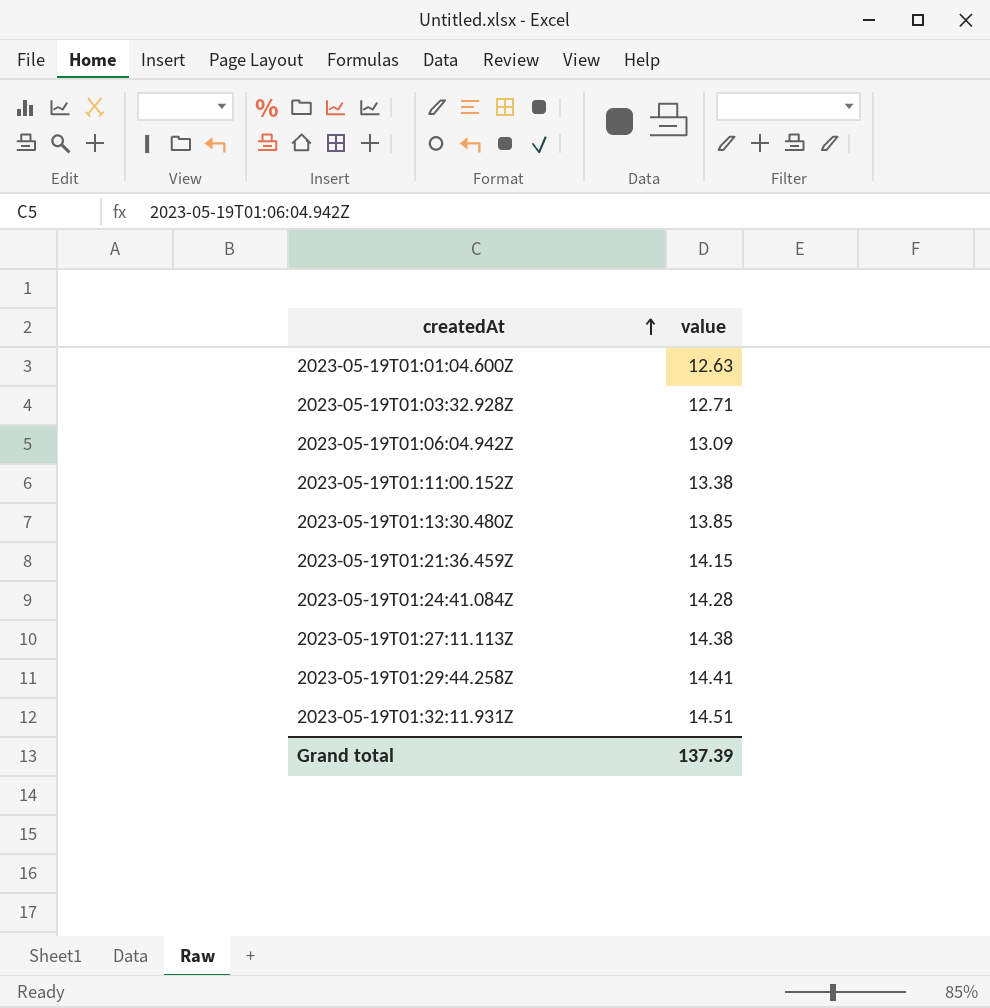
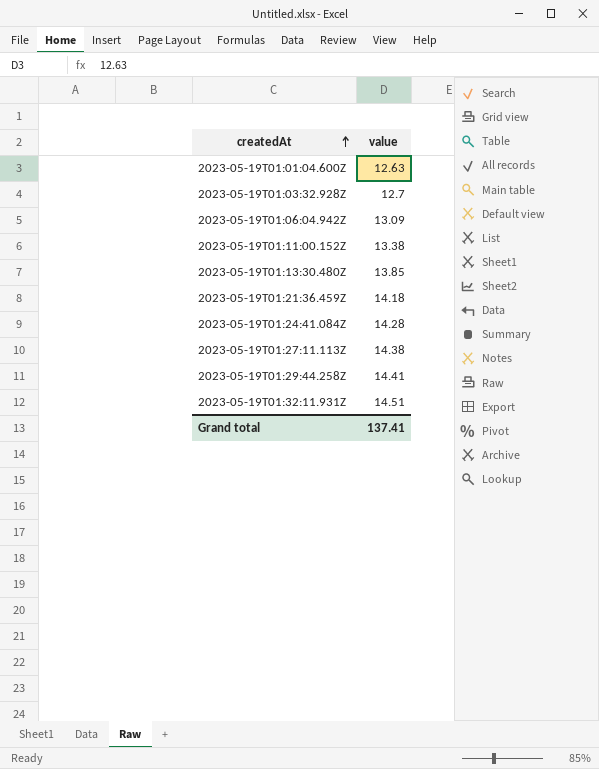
2023-05-19T01:03:32.928Z | value: 12.71 -> 12.7
2023-05-19T01:21:36.459Z | value: 14.15 -> 14.18
Grand total | value: 137.39 -> 137.41

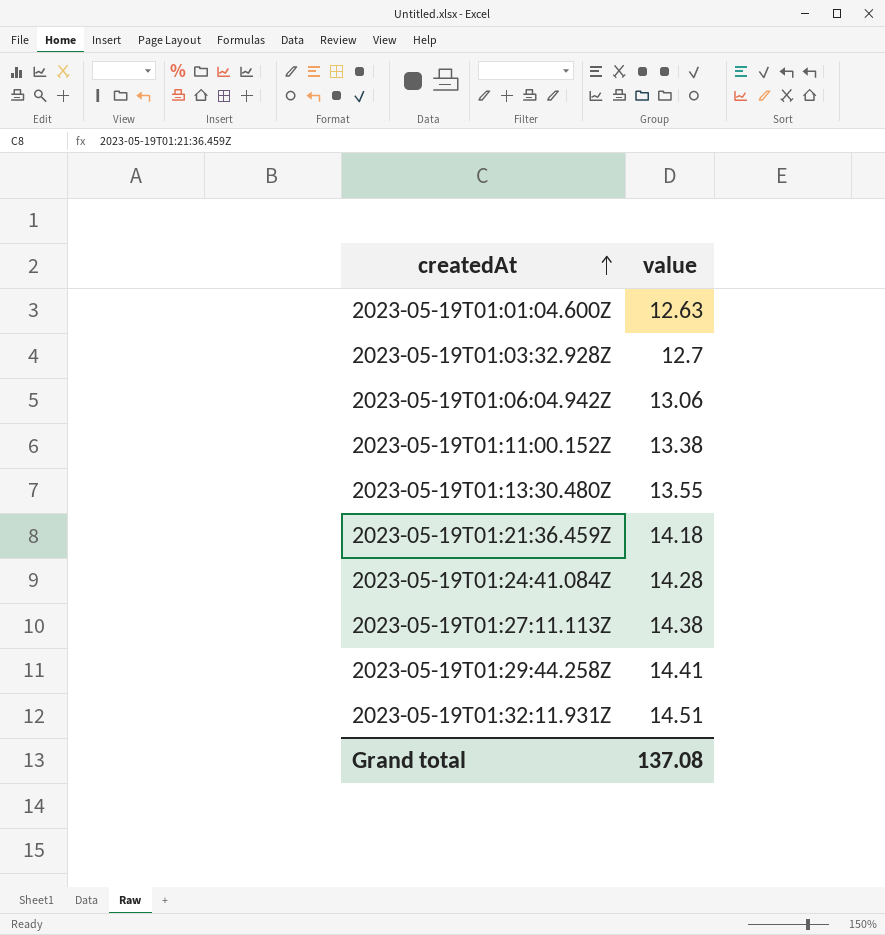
2023-05-19T01:06:04.942Z | value: 13.09 -> 13.06
2023-05-19T01:13:30.480Z | value: 13.85 -> 13.55
Grand total | value: 137.41 -> 137.08

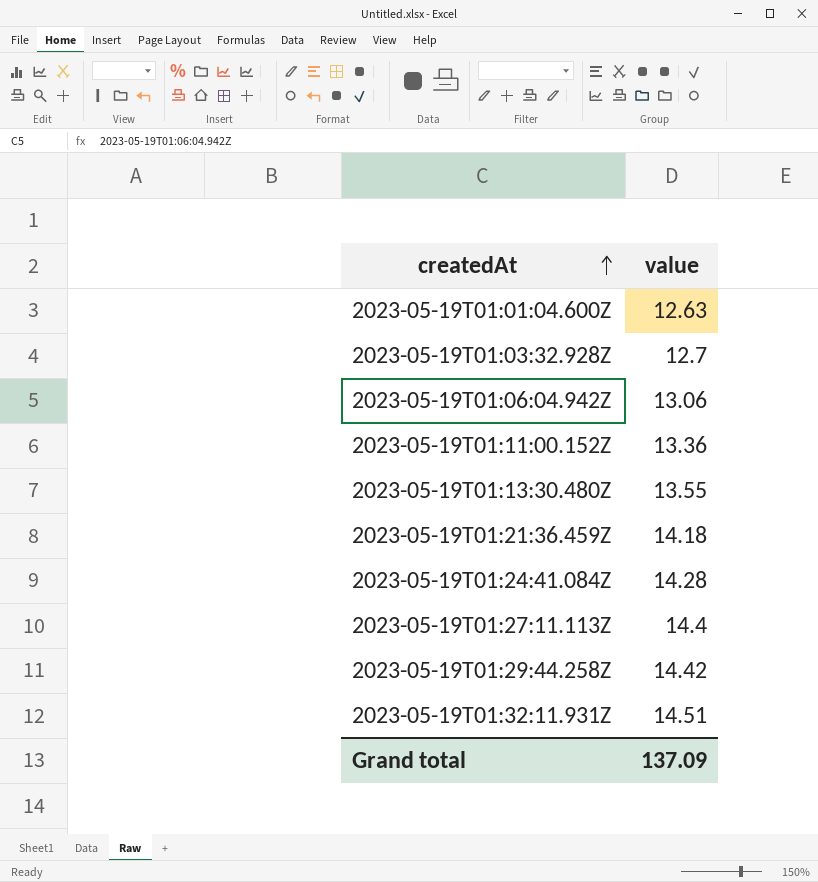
2023-05-19T01:11:00.152Z | value: 13.38 -> 13.36
2023-05-19T01:27:11.113Z | value: 14.38 -> 14.4
2023-05-19T01:29:44.258Z | value: 14.41 -> 14.42
Grand total | value: 137.08 -> 137.09

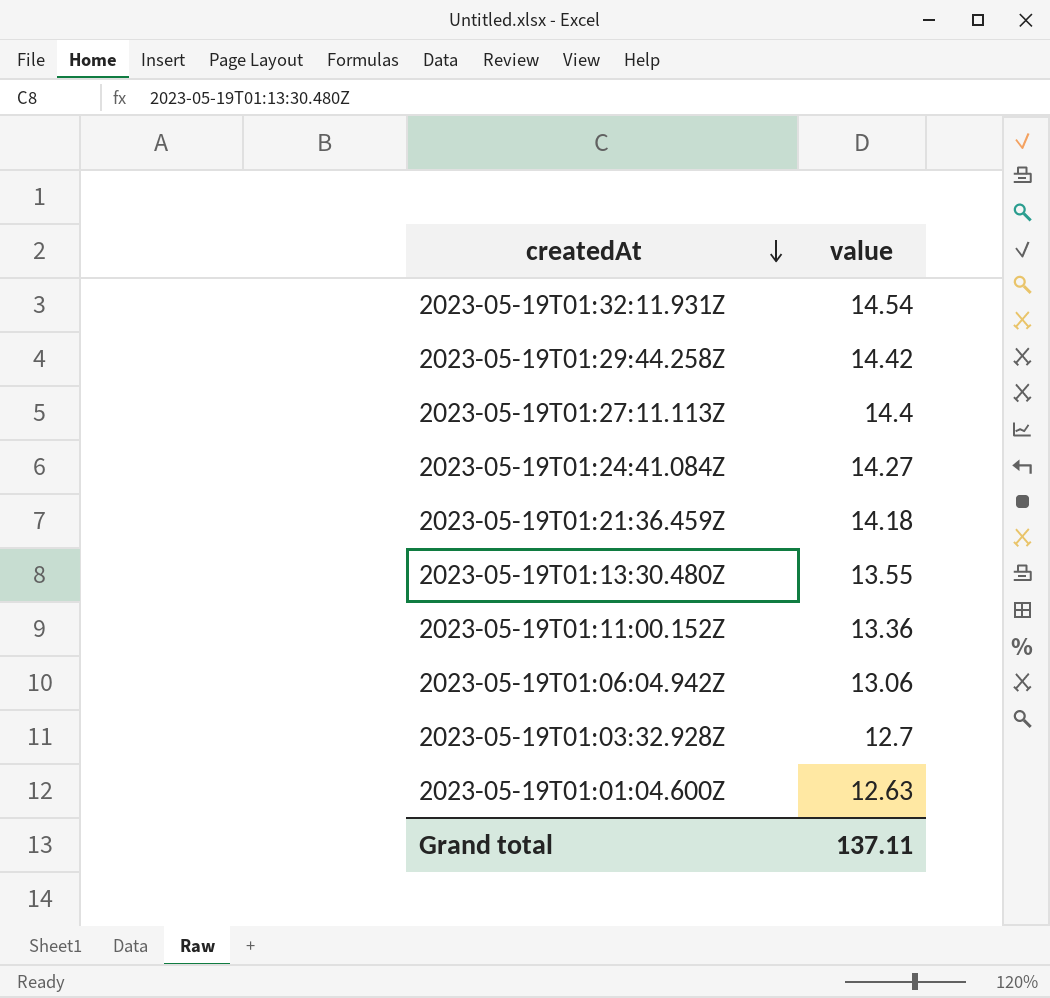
row order: createdAt ascending -> createdAt descending
2023-05-19T01:32:11.931Z | value: 14.51 -> 14.54
2023-05-19T01:24:41.084Z | value: 14.28 -> 14.27
Grand total | value: 137.09 -> 137.11

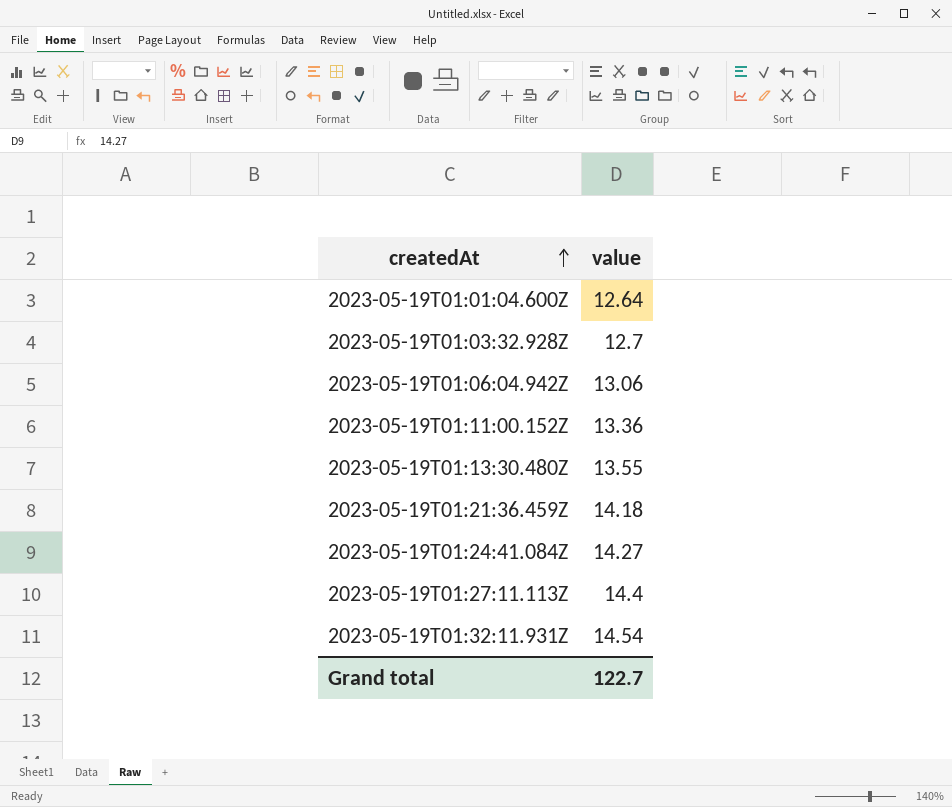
row order: createdAt descending -> createdAt ascending
row 2023-05-19T01:29:44.258Z: 14.42 -> none
2023-05-19T01:01:04.600Z | value: 12.63 -> 12.64
Grand total | value: 137.11 -> 122.7

